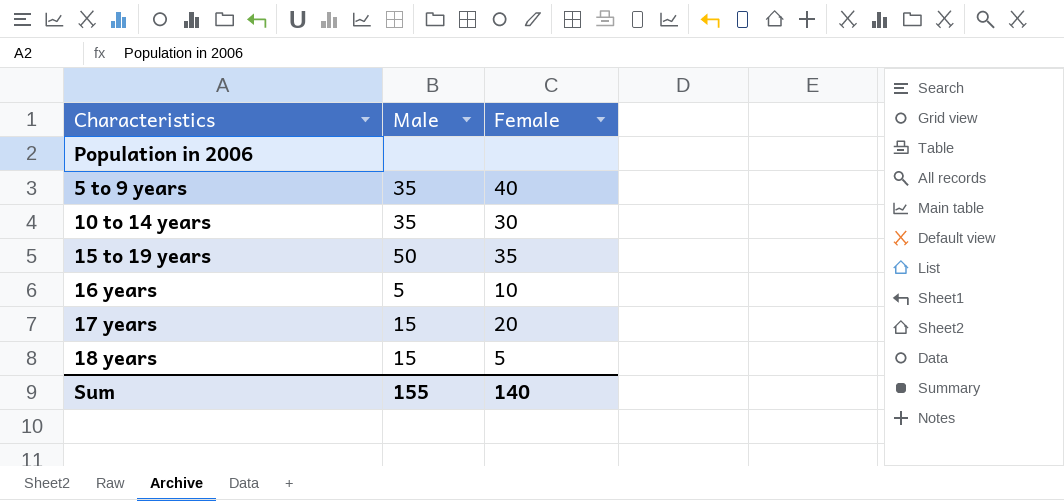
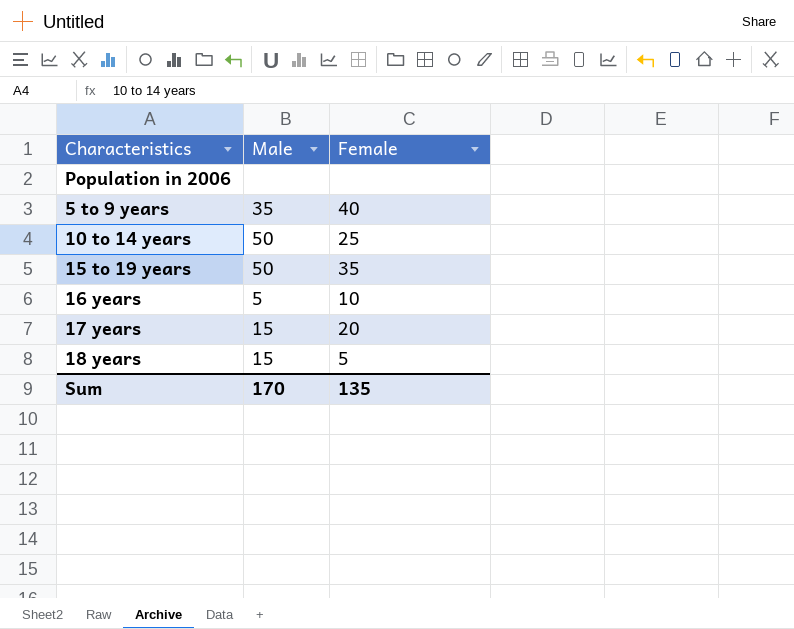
10 to 14 years | Male: 35 -> 50
10 to 14 years | Female: 30 -> 25
Sum | Male: 155 -> 170
Sum | Female: 140 -> 135

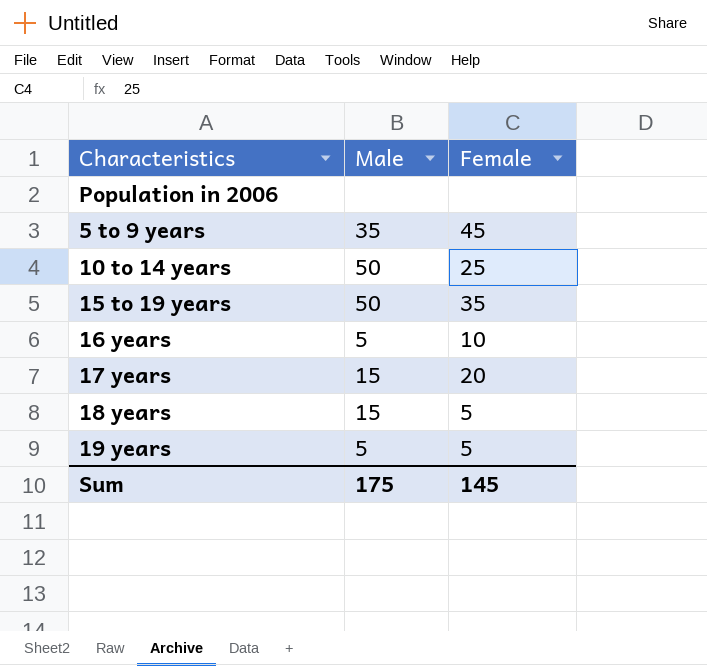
5 to 9 years | Female: 40 -> 45
row 19 years: none -> 5 | 5
Sum | Male: 170 -> 175
Sum | Female: 135 -> 145

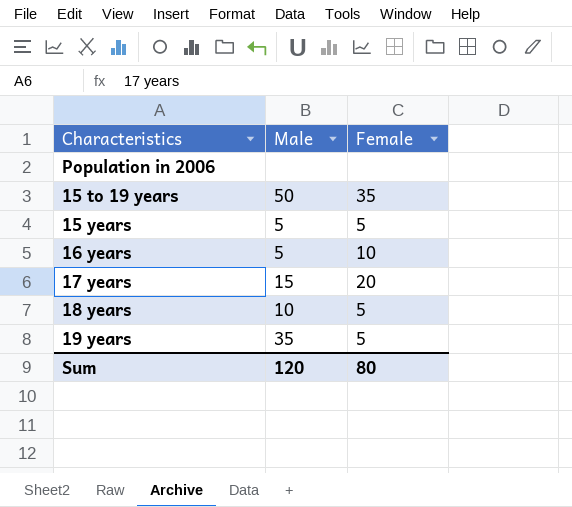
row 5 to 9 years: 35 | 45 -> none
row 10 to 14 years: 50 | 25 -> none
row 15 years: none -> 5 | 5
18 years | Male: 15 -> 10
19 years | Male: 5 -> 35
Sum | Male: 175 -> 120
Sum | Female: 145 -> 80

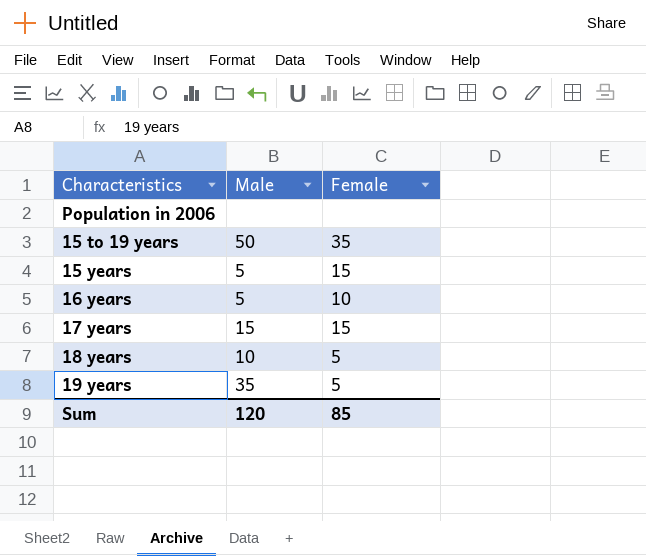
15 years | Female: 5 -> 15
17 years | Female: 20 -> 15
Sum | Female: 80 -> 85

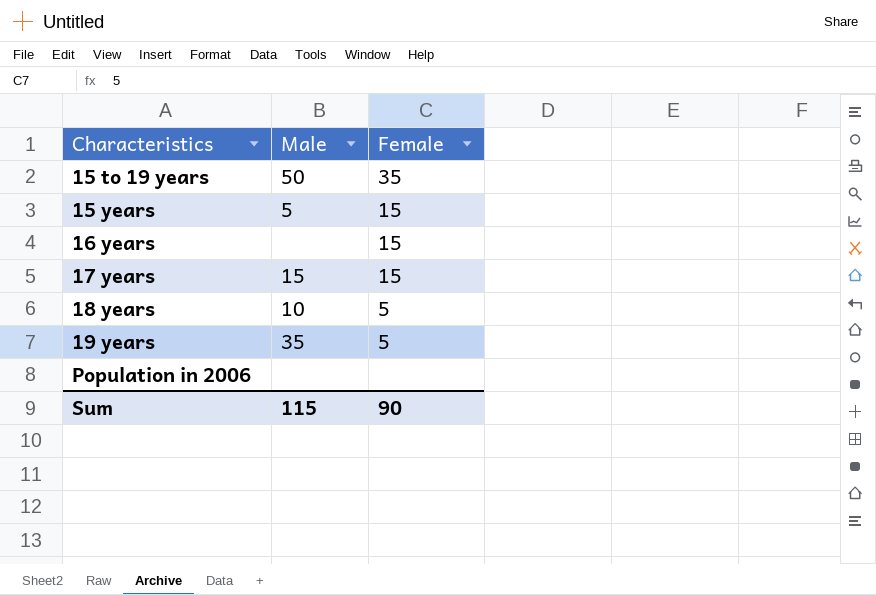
row order: none -> Characteristics ascending
16 years | Male: 5 -> none
16 years | Female: 10 -> 15
Sum | Male: 120 -> 115
Sum | Female: 85 -> 90

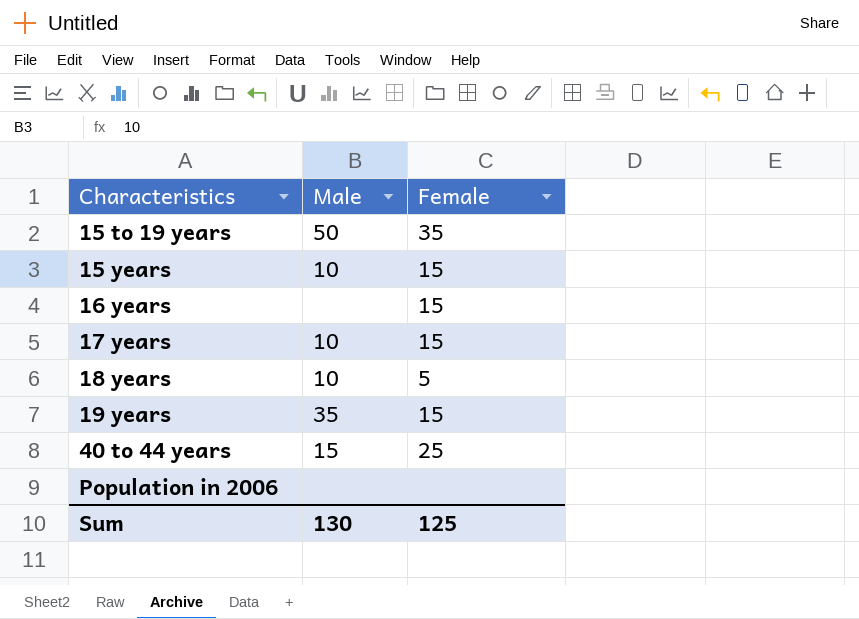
15 years | Male: 5 -> 10
17 years | Male: 15 -> 10
19 years | Female: 5 -> 15
row 40 to 44 years: none -> 15 | 25
Sum | Male: 115 -> 130
Sum | Female: 90 -> 125

